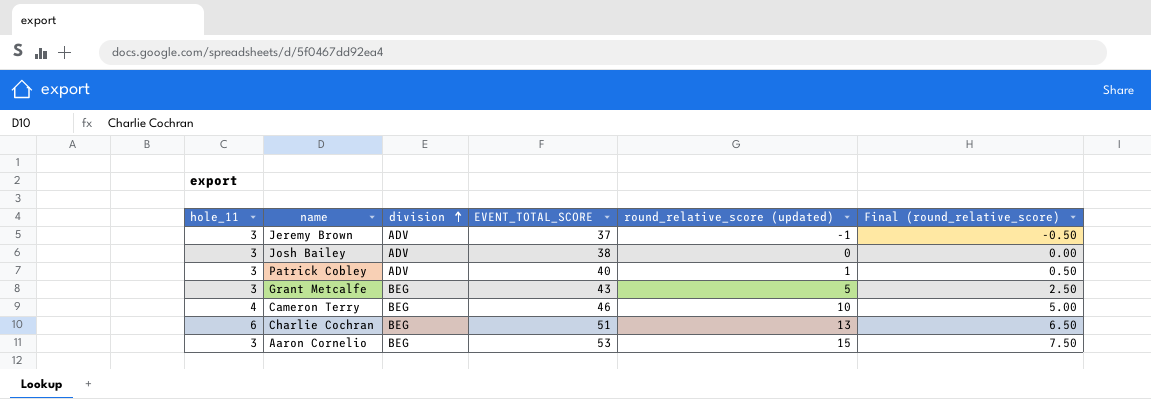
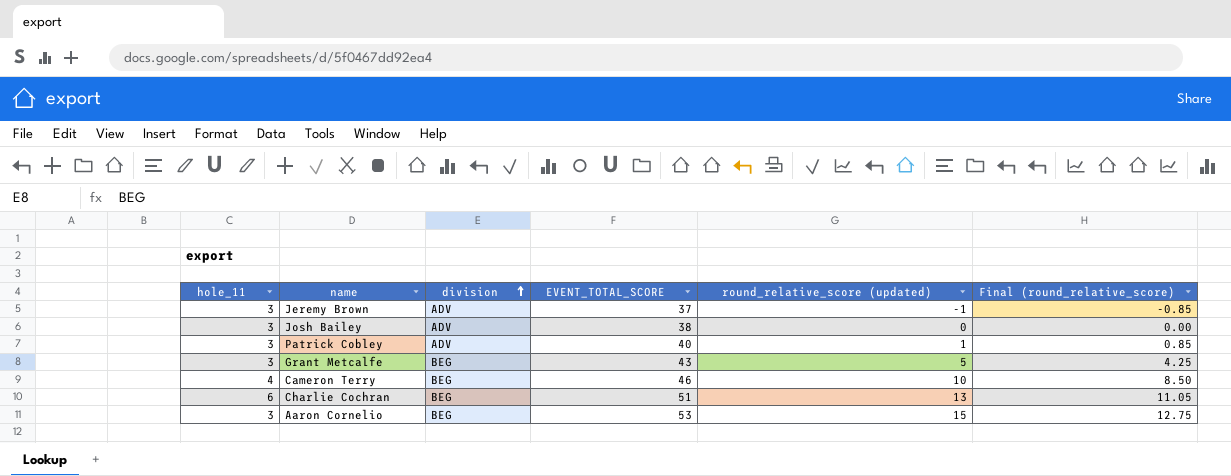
column Final (round_relative_score) | formula: [round_relative_score (updated)] * 0.5 -> [round_relative_score (updated)] * 0.85

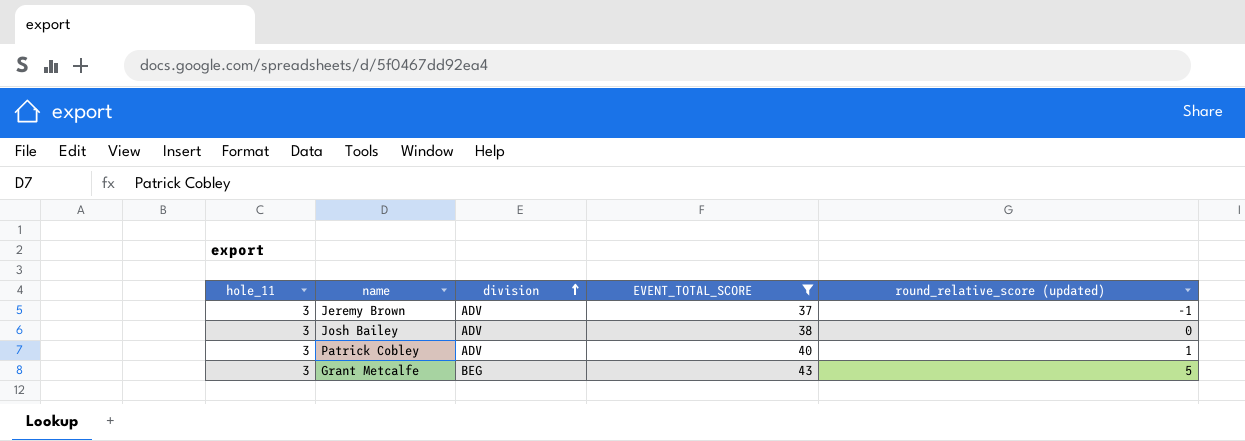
filter: none -> EVENT_TOTAL_SCORE <= 43
column Final (round_relative_score) | formula: [round_relative_score (updated)] * 0.85 -> none

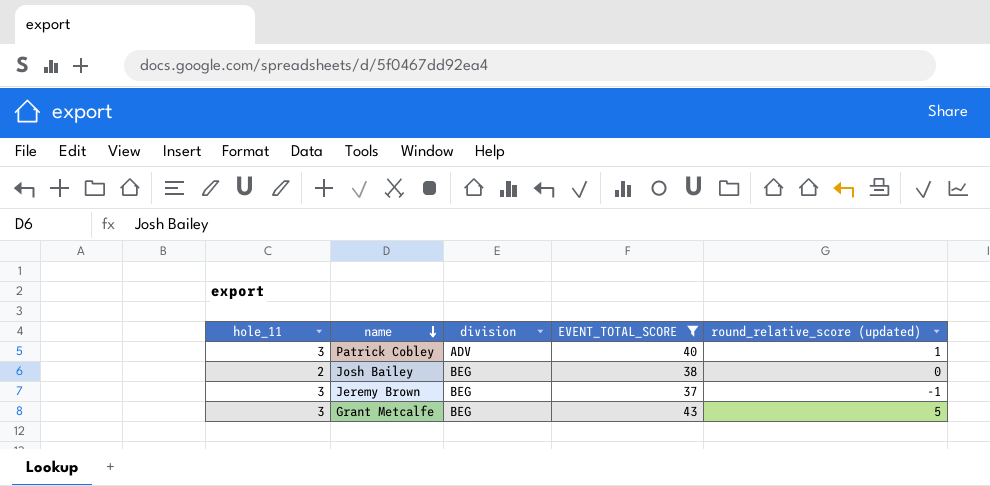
row order: division ascending -> name descending
Josh Bailey | hole_11: 3 -> 2
Josh Bailey | division: ADV -> BEG
Jeremy Brown | division: ADV -> BEG

